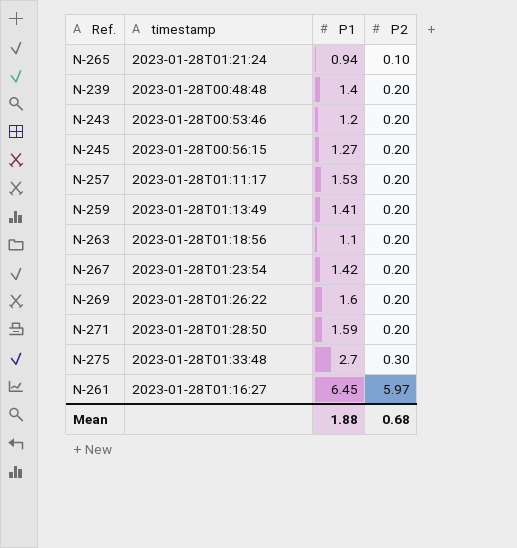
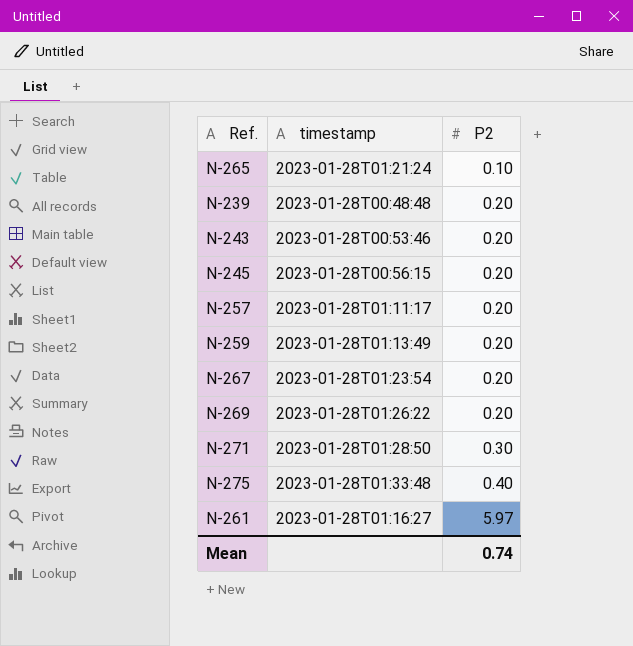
column P1 | position: 3 -> none
row N-263: 2023-01-28T01:18:56 | 1.1 | 0.20 -> none
N-271 | P2: 0.20 -> 0.30
N-275 | P2: 0.30 -> 0.40
Mean | P2: 0.68 -> 0.74

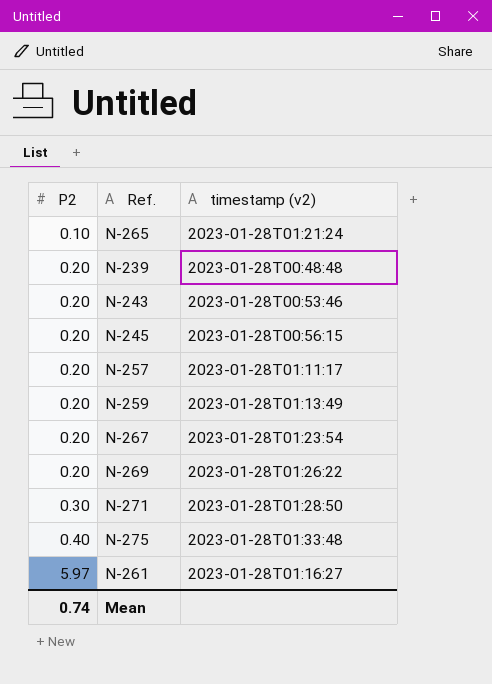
column P2 | position: 3 -> 1
column name: timestamp -> timestamp (v2)

